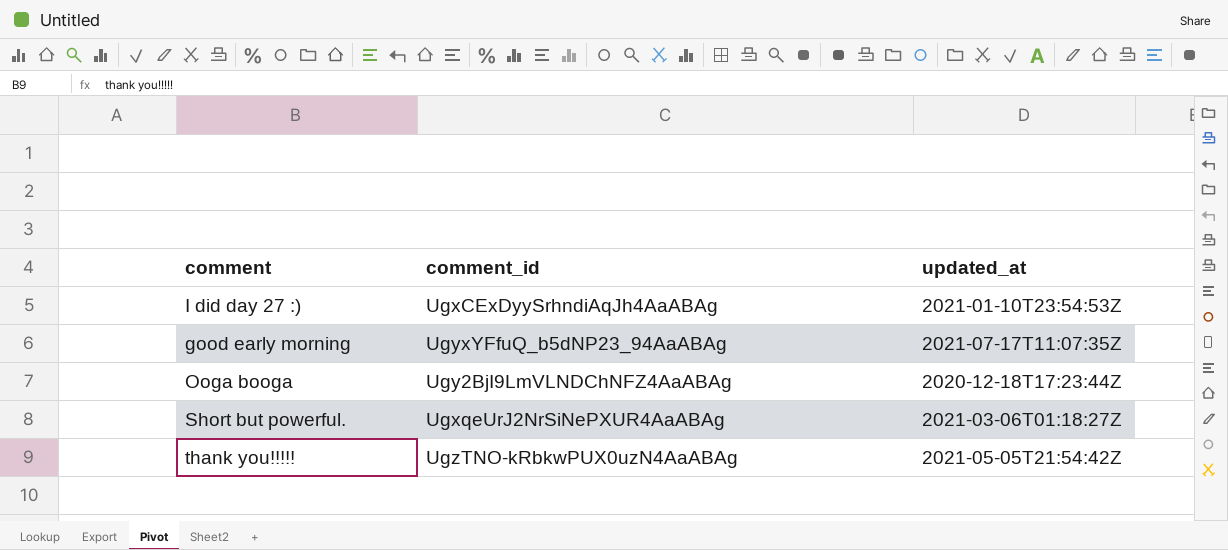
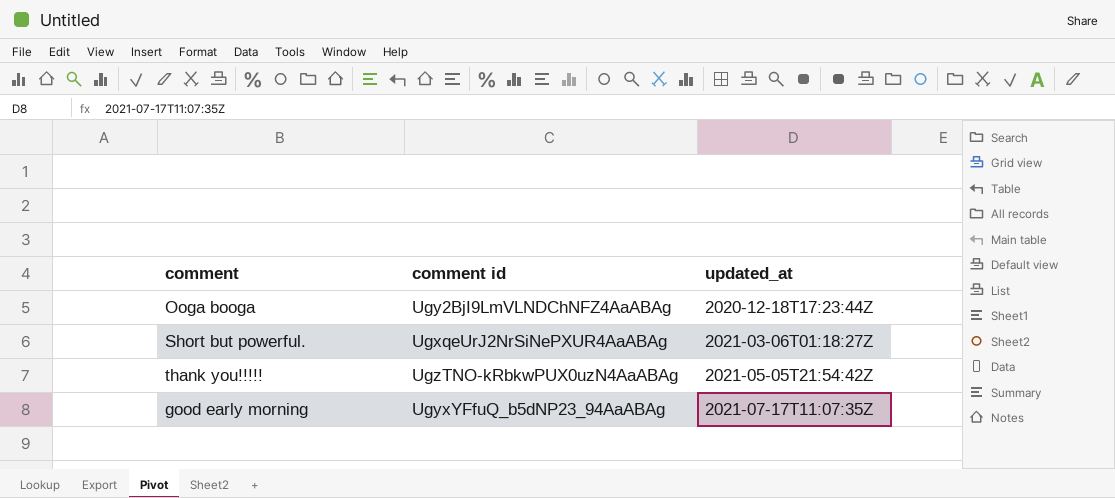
row order: none -> updated_at ascending
column name: comment_id -> comment id
row I did day 27 :): UgxCExDyySrhndiAqJh4AaABAg | 2021-01-10T23:54:53Z -> none

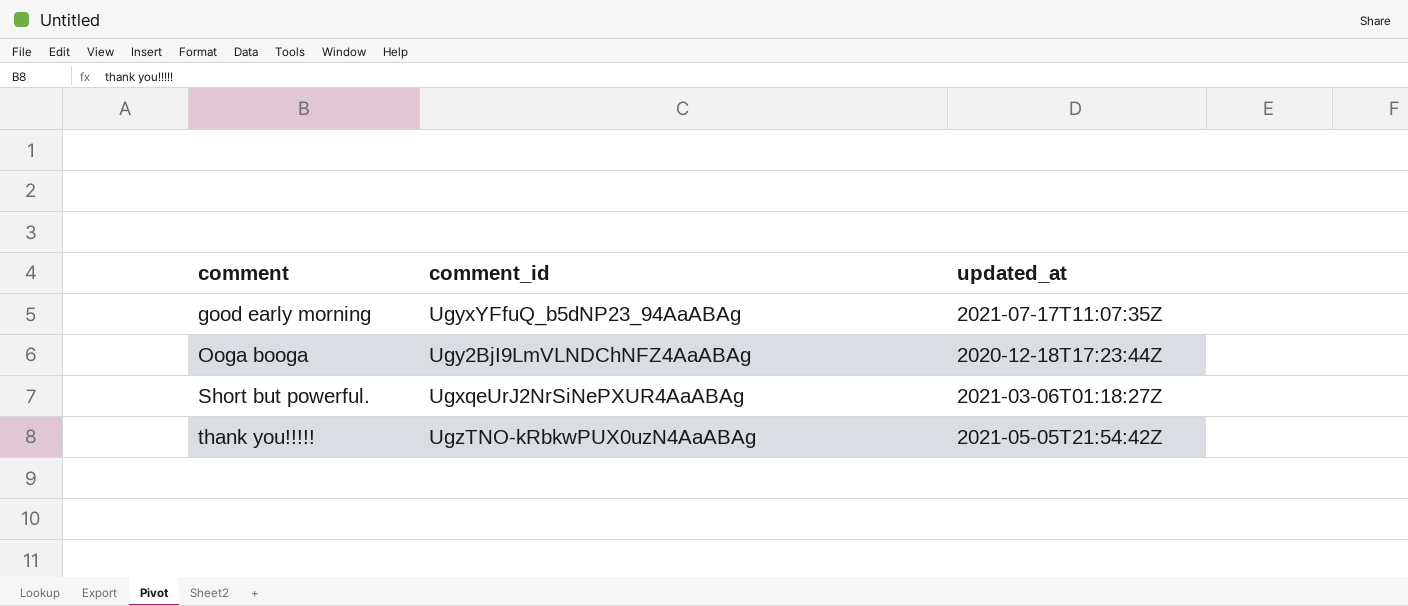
row order: updated_at ascending -> comment ascending
column name: comment id -> comment_id

